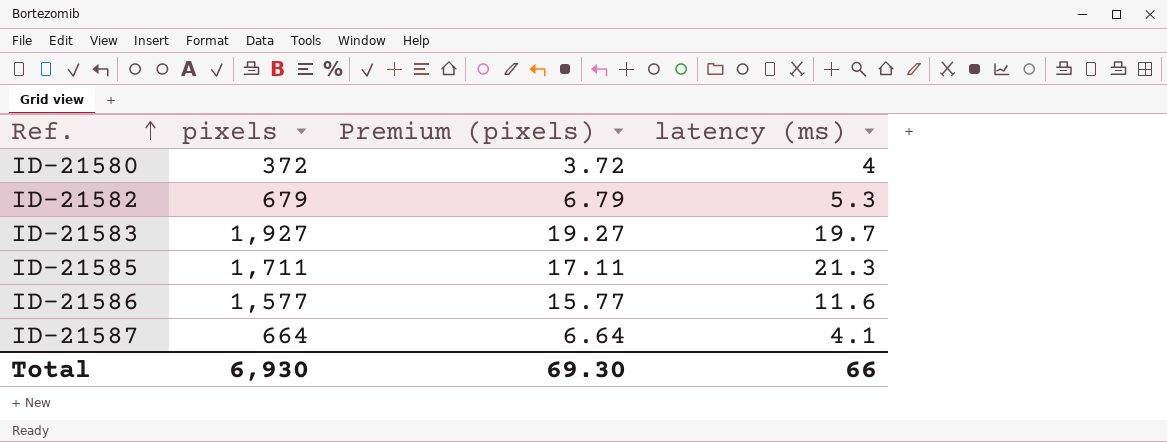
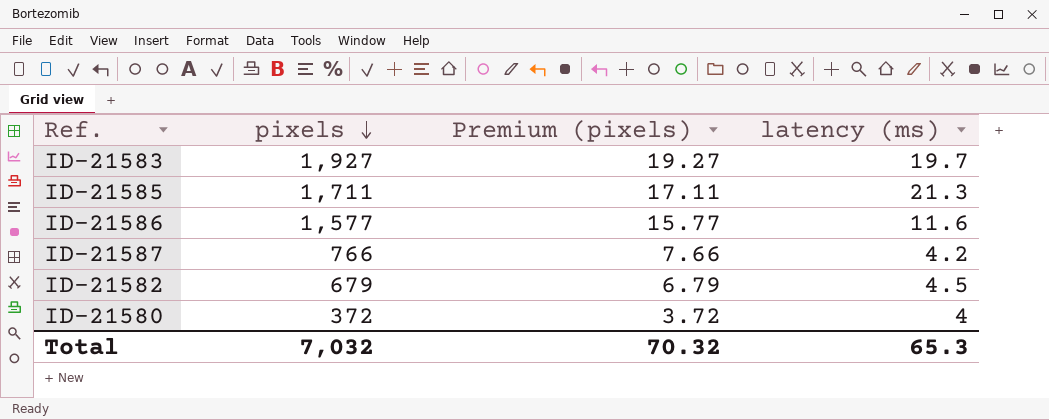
row order: Ref. ascending -> pixels descending
ID-21587 | pixels: 664 -> 766
ID-21587 | Premium (pixels): 6.64 -> 7.66
ID-21587 | latency (ms): 4.1 -> 4.2
ID-21582 | latency (ms): 5.3 -> 4.5
Total | pixels: 6,930 -> 7,032
Total | Premium (pixels): 69.30 -> 70.32
Total | latency (ms): 66 -> 65.3

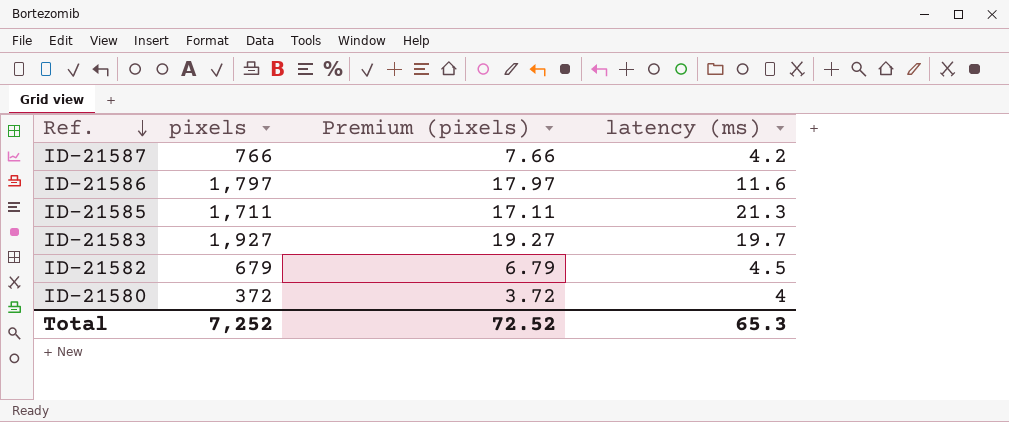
row order: pixels descending -> Ref. descending
ID-21586 | pixels: 1,577 -> 1,797
ID-21586 | Premium (pixels): 15.77 -> 17.97
Total | pixels: 7,032 -> 7,252
Total | Premium (pixels): 70.32 -> 72.52

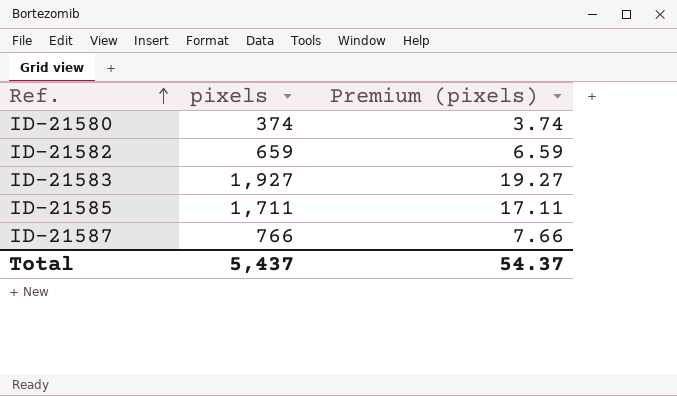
row order: Ref. descending -> Ref. ascending
column latency (ms) | position: 4 -> none
row ID-21586: 1,797 | 17.97 | 11.6 -> none
ID-21580 | pixels: 372 -> 374
ID-21580 | Premium (pixels): 3.72 -> 3.74
ID-21582 | pixels: 679 -> 659
ID-21582 | Premium (pixels): 6.79 -> 6.59
Total | pixels: 7,252 -> 5,437
Total | Premium (pixels): 72.52 -> 54.37

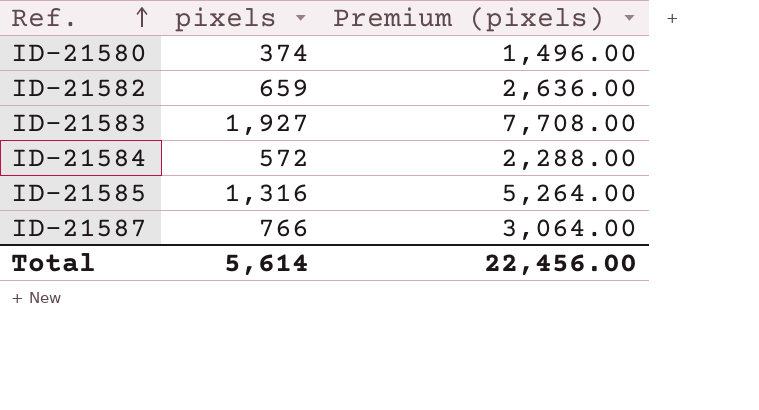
column Premium (pixels) | formula: [pixels] * 0.01 -> [pixels] * 4
row ID-21584: none -> 572 | 2,288.00
ID-21585 | pixels: 1,711 -> 1,316
Total | pixels: 5,437 -> 5,614
Total | Premium (pixels): 54.37 -> 22,456.00

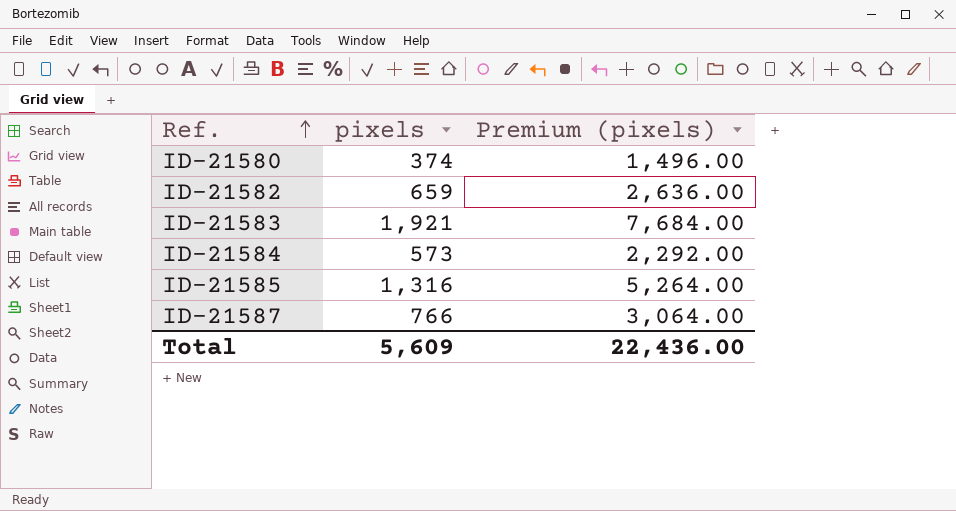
ID-21583 | pixels: 1,927 -> 1,921
ID-21583 | Premium (pixels): 7,708.00 -> 7,684.00
ID-21584 | pixels: 572 -> 573
ID-21584 | Premium (pixels): 2,288.00 -> 2,292.00
Total | pixels: 5,614 -> 5,609
Total | Premium (pixels): 22,456.00 -> 22,436.00

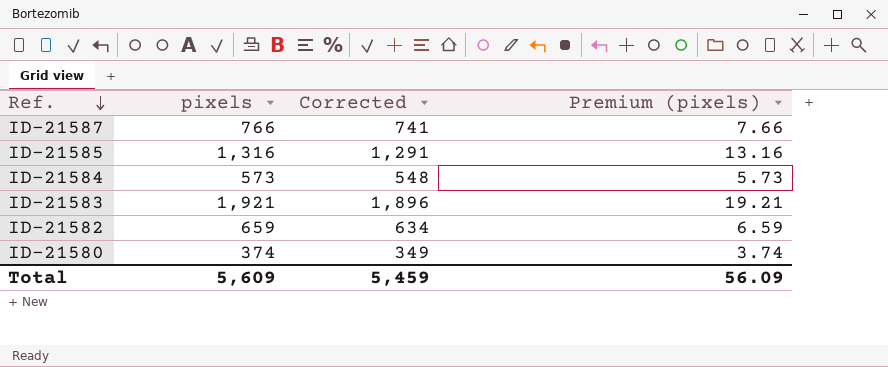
row order: Ref. ascending -> Ref. descending
column Corrected | formula: none -> [pixels] - 25
column Premium (pixels) | formula: [pixels] * 4 -> [pixels] * 0.01
Total | Premium (pixels): 22,436.00 -> 56.09

